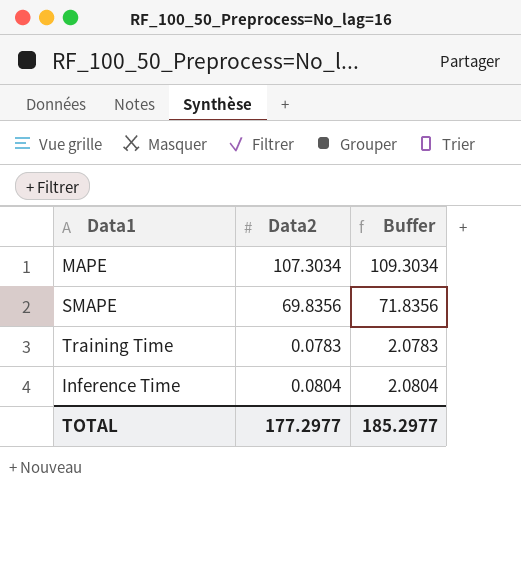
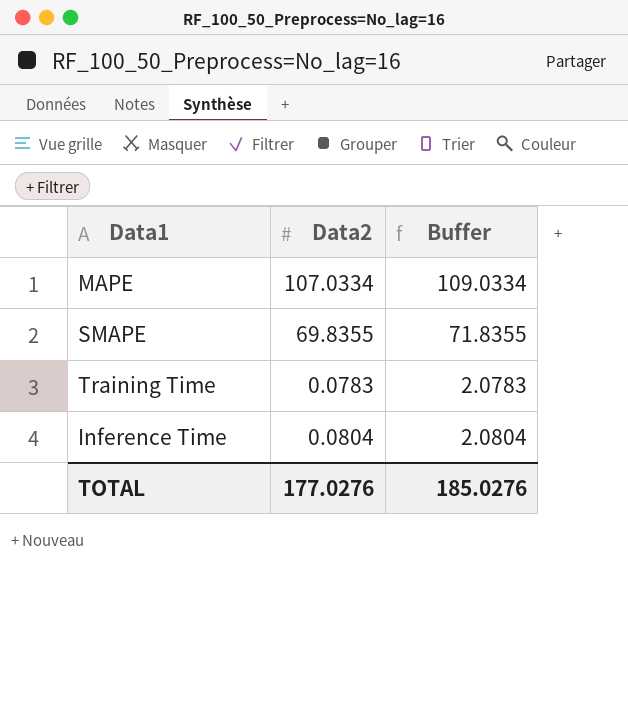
MAPE | Data2: 107.3034 -> 107.0334
MAPE | Buffer: 109.3034 -> 109.0334
SMAPE | Data2: 69.8356 -> 69.8355
SMAPE | Buffer: 71.8356 -> 71.8355
TOTAL | Data2: 177.2977 -> 177.0276
TOTAL | Buffer: 185.2977 -> 185.0276

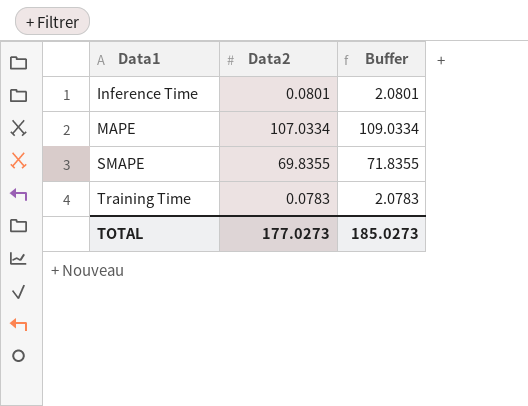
row order: none -> Data1 ascending
Inference Time | Data2: 0.0804 -> 0.0801
Inference Time | Buffer: 2.0804 -> 2.0801
TOTAL | Data2: 177.0276 -> 177.0273
TOTAL | Buffer: 185.0276 -> 185.0273

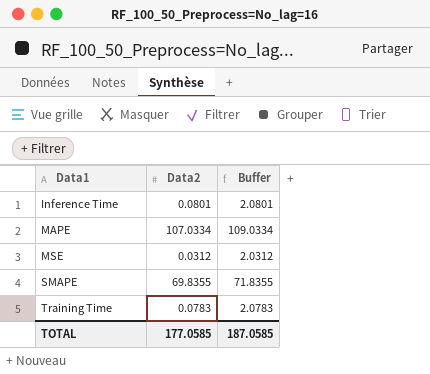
row MSE: none -> 0.0312 | 2.0312
TOTAL | Data2: 177.0273 -> 177.0585
TOTAL | Buffer: 185.0273 -> 187.0585

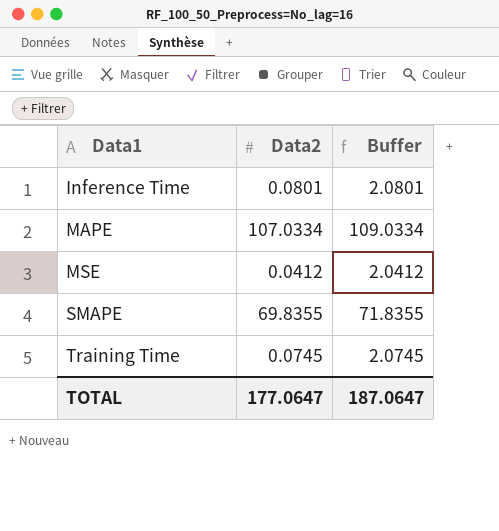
MSE | Data2: 0.0312 -> 0.0412
MSE | Buffer: 2.0312 -> 2.0412
Training Time | Data2: 0.0783 -> 0.0745
Training Time | Buffer: 2.0783 -> 2.0745
TOTAL | Data2: 177.0585 -> 177.0647
TOTAL | Buffer: 187.0585 -> 187.0647

